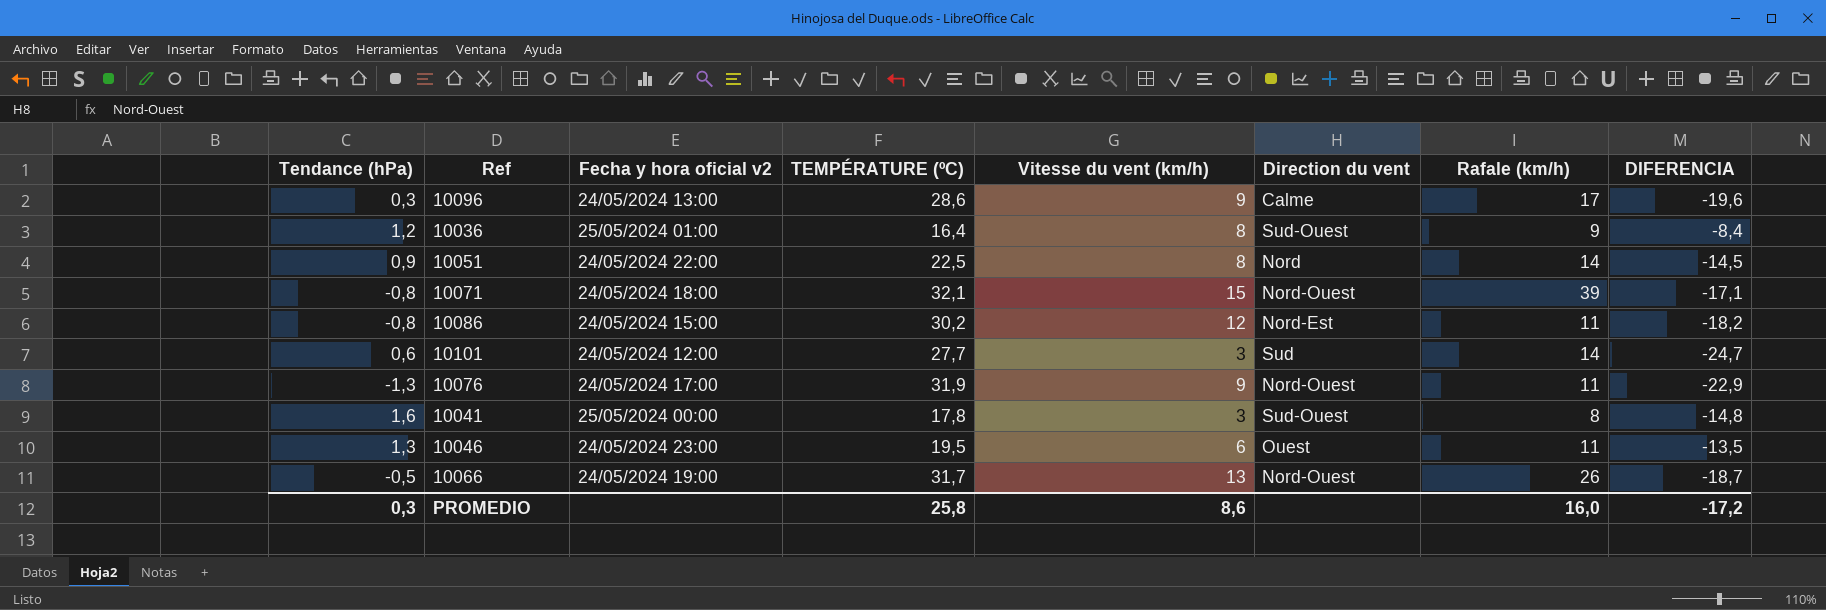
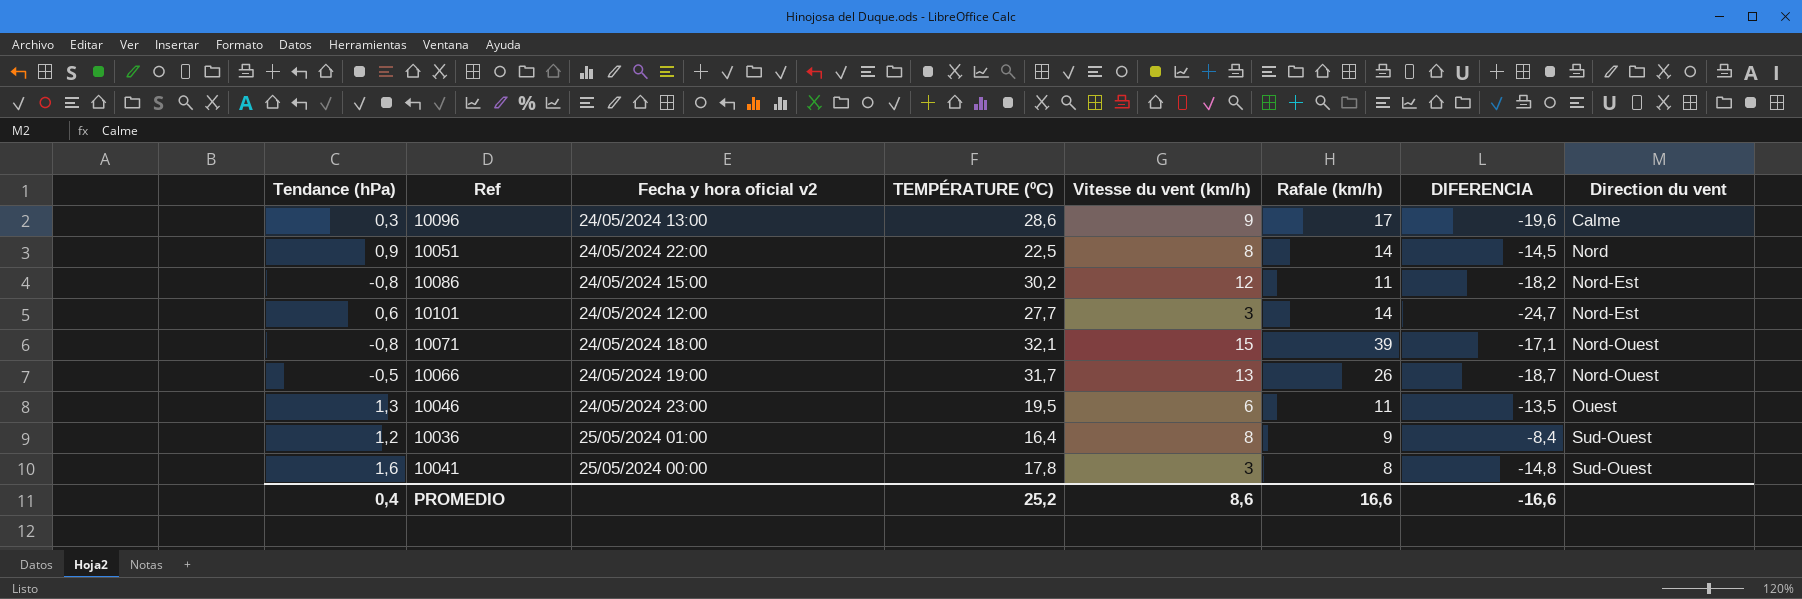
row order: none -> Direction du vent ascending
column Direction du vent | position: 6 -> 8
row 10076: -1,3 | 24/05/2024 17:00 | 31,9 | 9 | Nord-Ouest | 11 | -22,9 -> none
10101 | Direction du vent: Sud -> Nord-Est
PROMEDIO | Tendance (hPa): 0,3 -> 0,4
PROMEDIO | TEMPÉRATURE (ºC): 25,8 -> 25,2
PROMEDIO | Rafale (km/h): 16,0 -> 16,6
PROMEDIO | DIFERENCIA: -17,2 -> -16,6

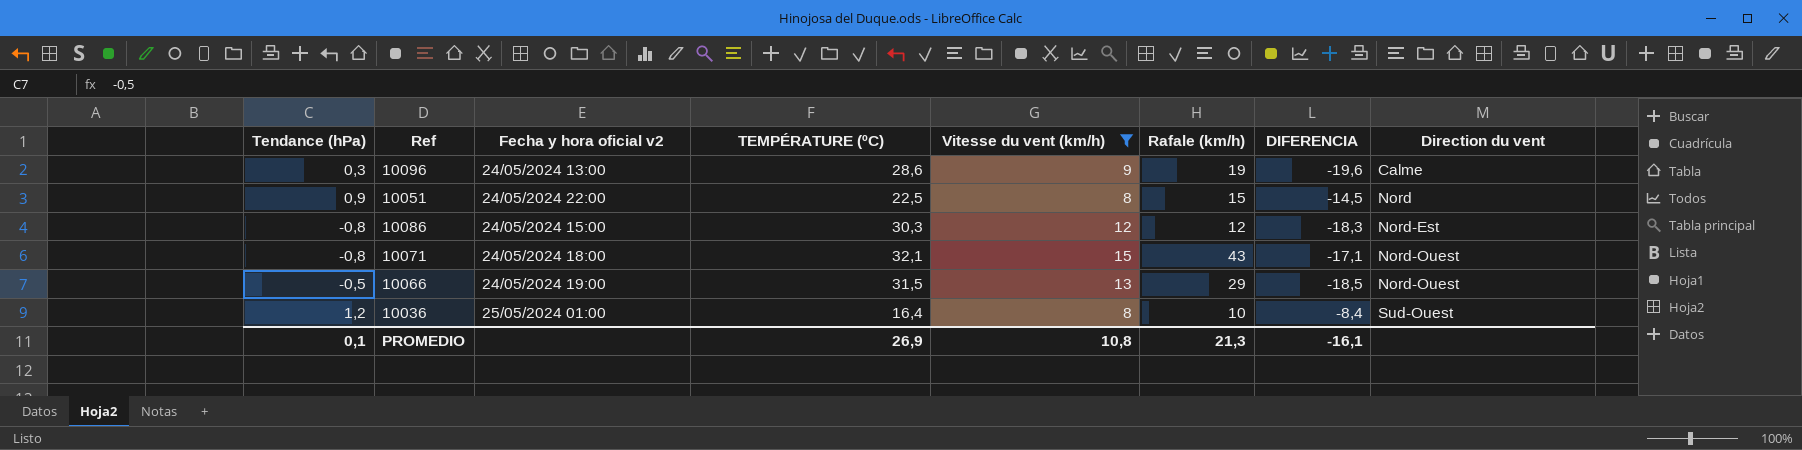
filter: none -> Vitesse du vent (km/h) >= 8
10096 | Rafale (km/h): 17 -> 19
10051 | Rafale (km/h): 14 -> 15
10086 | TEMPÉRATURE (ºC): 30,2 -> 30,3
10086 | Rafale (km/h): 11 -> 12
10086 | DIFERENCIA: -18,2 -> -18,3
10071 | Rafale (km/h): 39 -> 43
10066 | TEMPÉRATURE (ºC): 31,7 -> 31,5
10066 | Rafale (km/h): 26 -> 29
10066 | DIFERENCIA: -18,7 -> -18,5
10036 | Rafale (km/h): 9 -> 10
PROMEDIO | Tendance (hPa): 0,4 -> 0,1
PROMEDIO | TEMPÉRATURE (ºC): 25,2 -> 26,9
PROMEDIO | Vitesse du vent (km/h): 8,6 -> 10,8
PROMEDIO | Rafale (km/h): 16,6 -> 21,3
PROMEDIO | DIFERENCIA: -16,6 -> -16,1

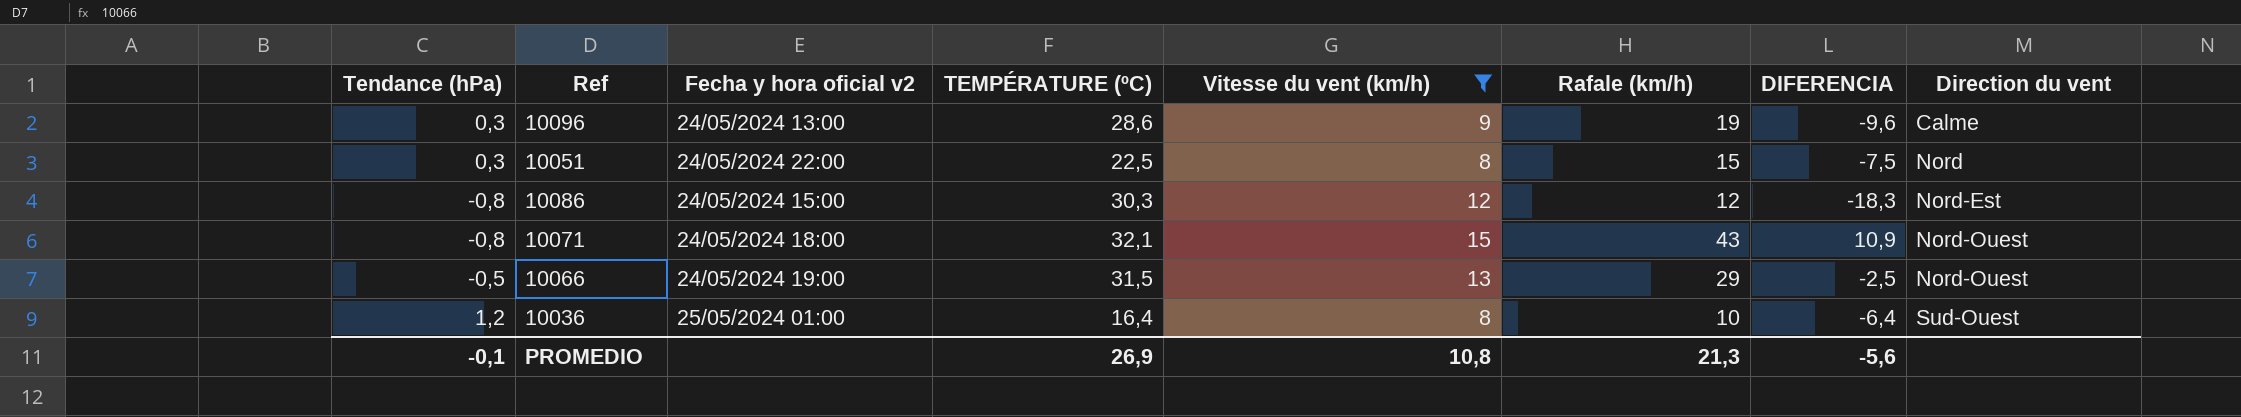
column DIFERENCIA | formula: [Vitesse du vent (km/h)] - [TEMPÉRATURE (ºC)] -> [Rafale (km/h)] - [TEMPÉRATURE (ºC)]
10051 | Tendance (hPa): 0,9 -> 0,3
PROMEDIO | Tendance (hPa): 0,1 -> -0,1
PROMEDIO | DIFERENCIA: -16,1 -> -5,6

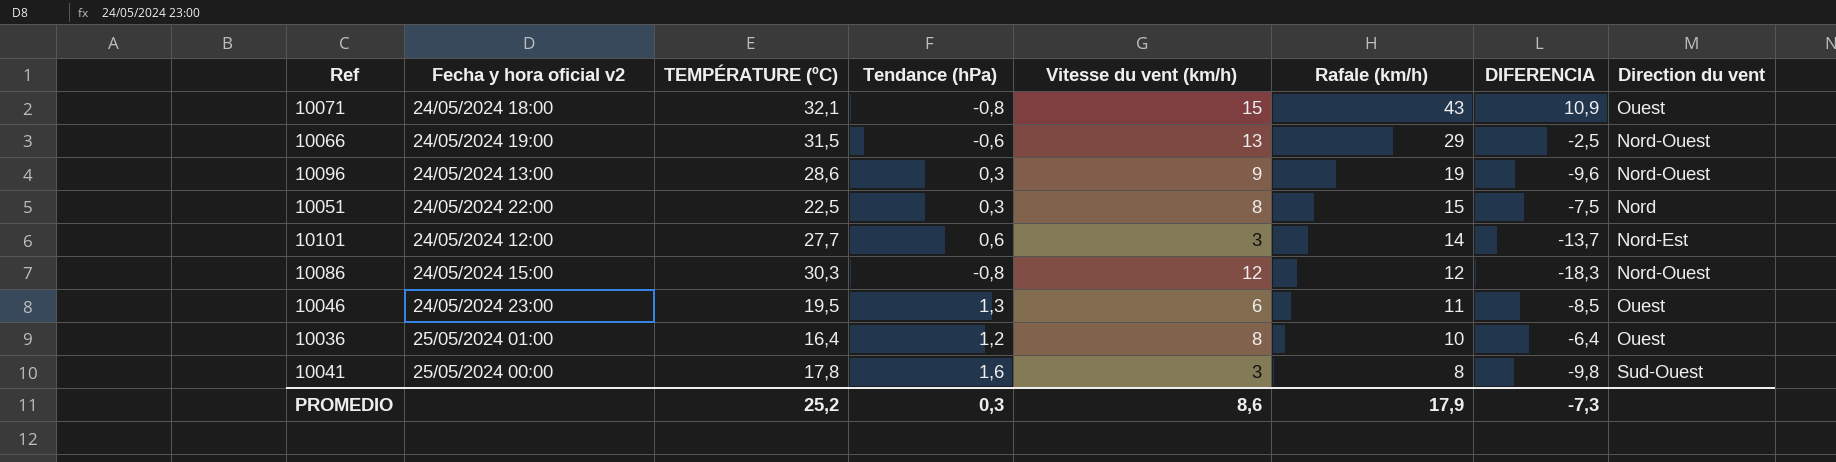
filter: Vitesse du vent (km/h) >= 8 -> none
row order: Direction du vent ascending -> Rafale (km/h) descending
column Tendance (hPa) | position: 1 -> 4
10071 | Direction du vent: Nord-Ouest -> Ouest
10066 | Tendance (hPa): -0,5 -> -0,6
10096 | Direction du vent: Calme -> Nord-Ouest
10086 | Direction du vent: Nord-Est -> Nord-Ouest
10036 | Direction du vent: Sud-Ouest -> Ouest
PROMEDIO | TEMPÉRATURE (ºC): 26,9 -> 25,2
PROMEDIO | Tendance (hPa): -0,1 -> 0,3
PROMEDIO | Vitesse du vent (km/h): 10,8 -> 8,6
PROMEDIO | Rafale (km/h): 21,3 -> 17,9
PROMEDIO | DIFERENCIA: -5,6 -> -7,3

